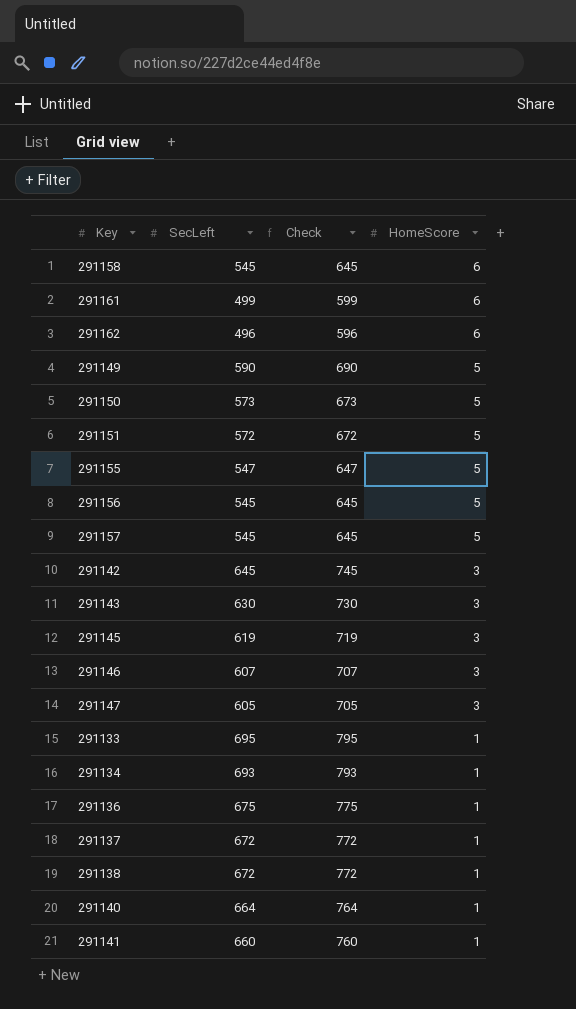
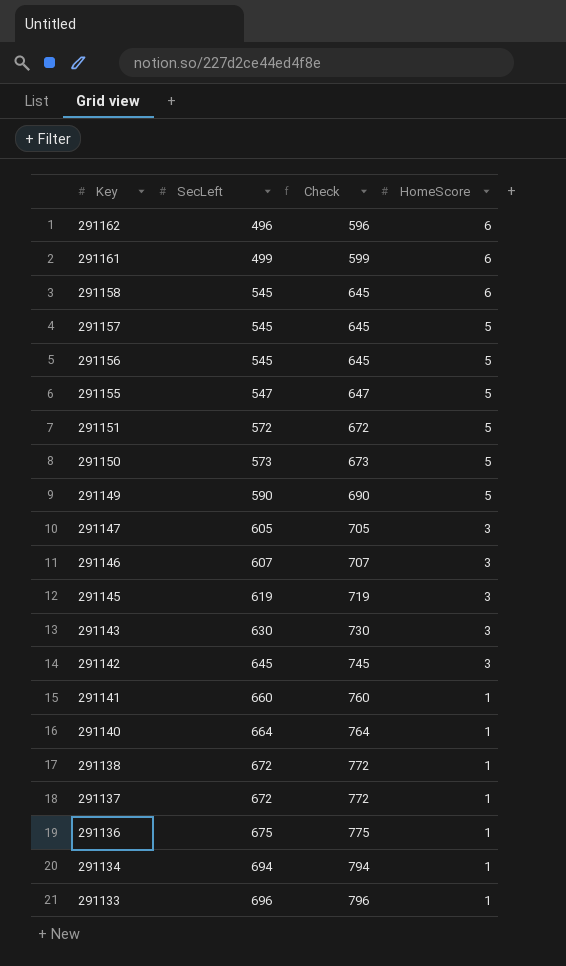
row order: HomeScore descending -> Key descending
291134 | SecLeft: 693 -> 694
291134 | Check: 793 -> 794
291133 | SecLeft: 695 -> 696
291133 | Check: 795 -> 796

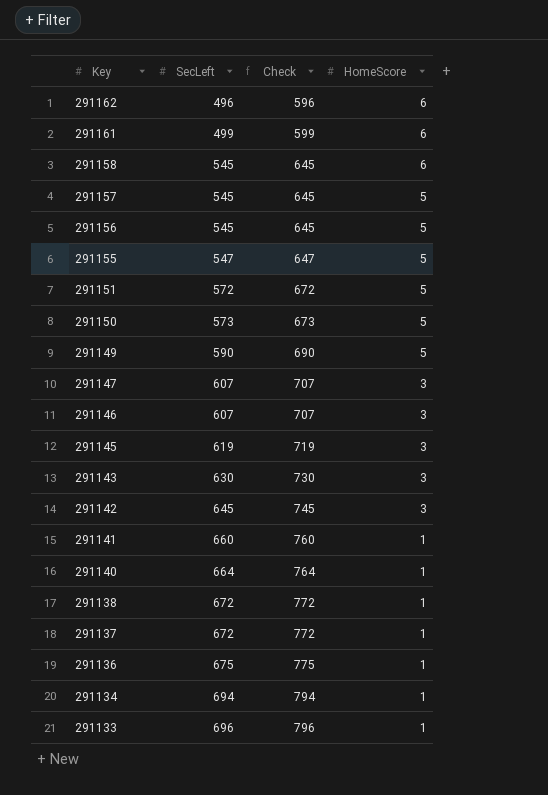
291147 | SecLeft: 605 -> 607
291147 | Check: 705 -> 707

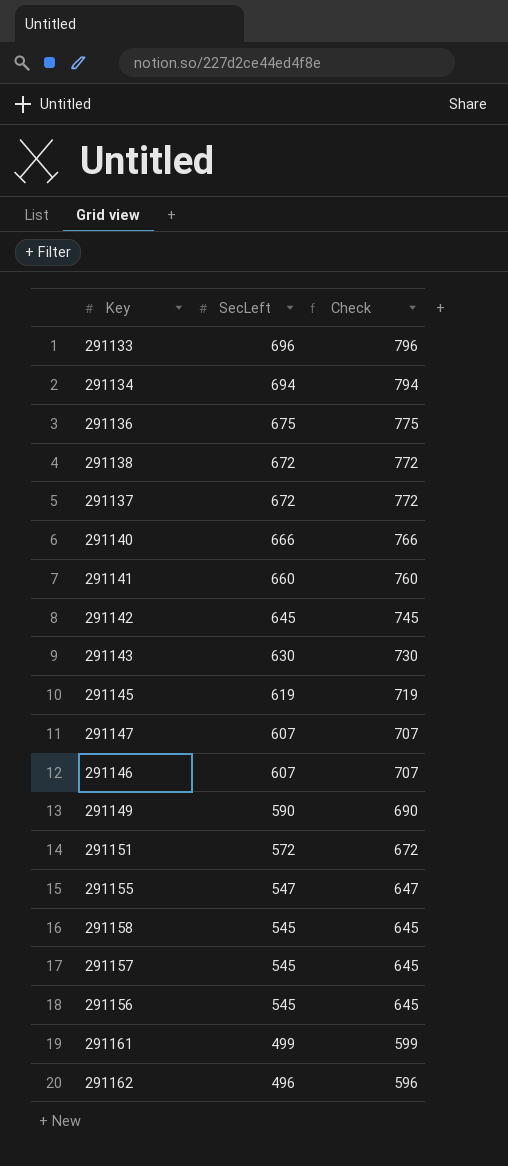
row order: Key descending -> SecLeft descending
column HomeScore | position: 4 -> none
row 291150: 573 | 673 | 5 -> none
291140 | SecLeft: 664 -> 666
291140 | Check: 764 -> 766

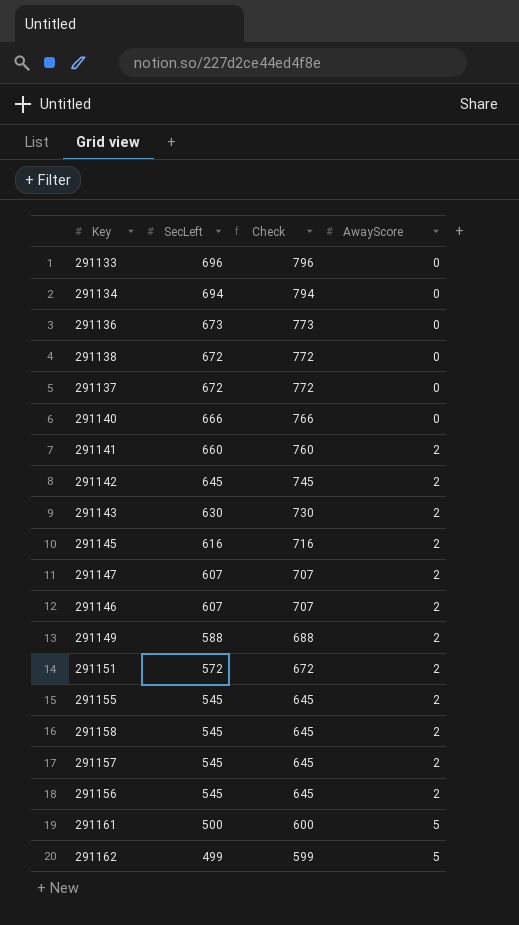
column AwayScore | position: none -> 4
291136 | SecLeft: 675 -> 673
291136 | Check: 775 -> 773
291145 | SecLeft: 619 -> 616
291145 | Check: 719 -> 716
291149 | SecLeft: 590 -> 588
291149 | Check: 690 -> 688
291155 | SecLeft: 547 -> 545
291155 | Check: 647 -> 645
291161 | SecLeft: 499 -> 500
291161 | Check: 599 -> 600
291162 | SecLeft: 496 -> 499
291162 | Check: 596 -> 599

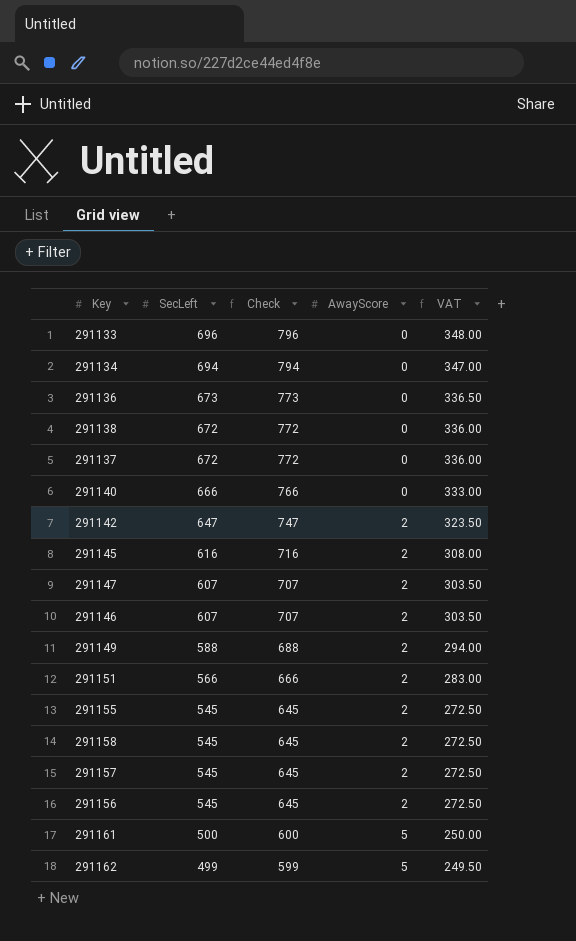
column VAT | formula: none -> [SecLeft] * 0.5
row 291141: 660 | 760 | 2 -> none
row 291143: 630 | 730 | 2 -> none
291142 | SecLeft: 645 -> 647
291142 | Check: 745 -> 747
291151 | SecLeft: 572 -> 566
291151 | Check: 672 -> 666

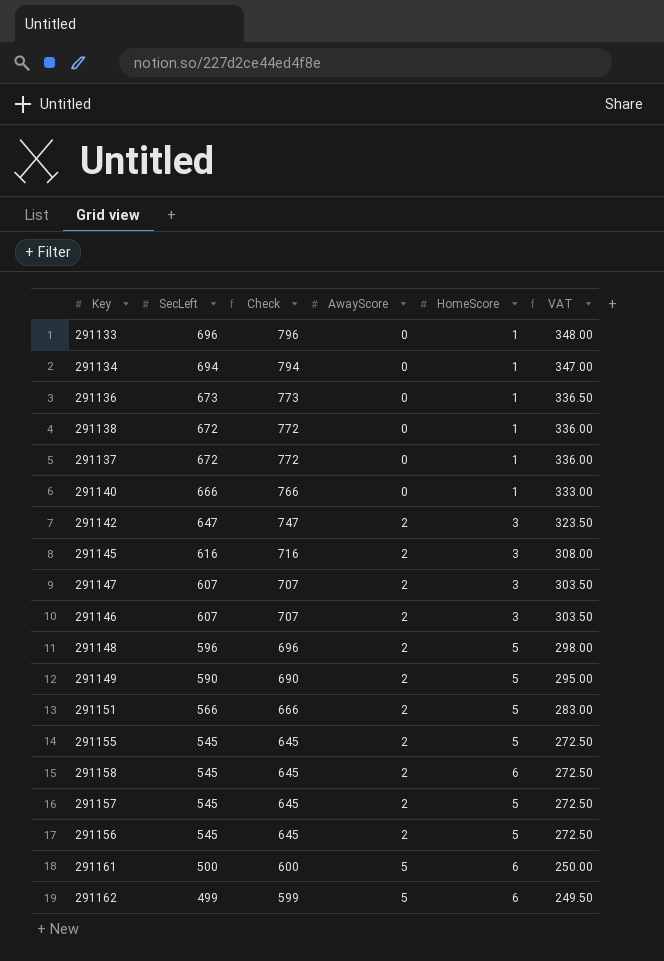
column HomeScore | position: none -> 5
row 291148: none -> 596 | 696 | 2 | 5 | 298.00
291149 | SecLeft: 588 -> 590
291149 | Check: 688 -> 690
291149 | VAT: 294.00 -> 295.00

